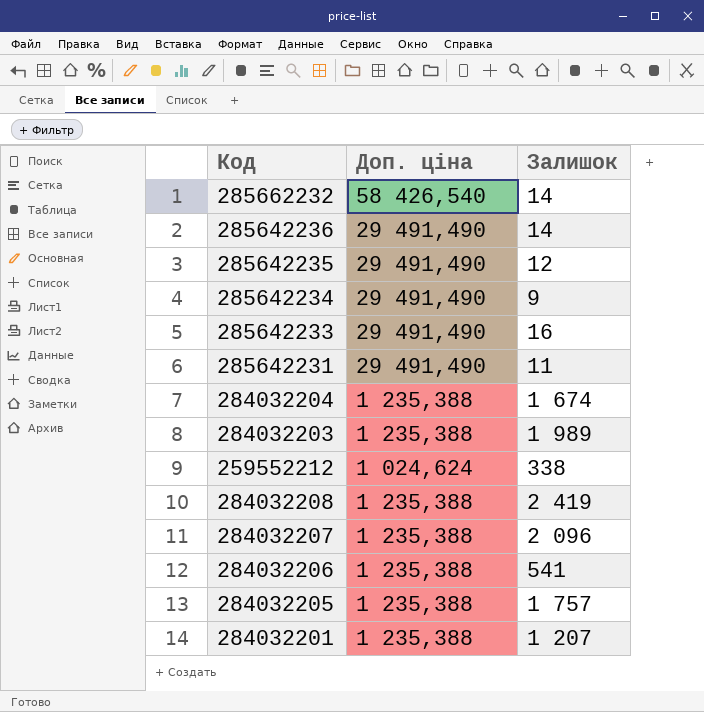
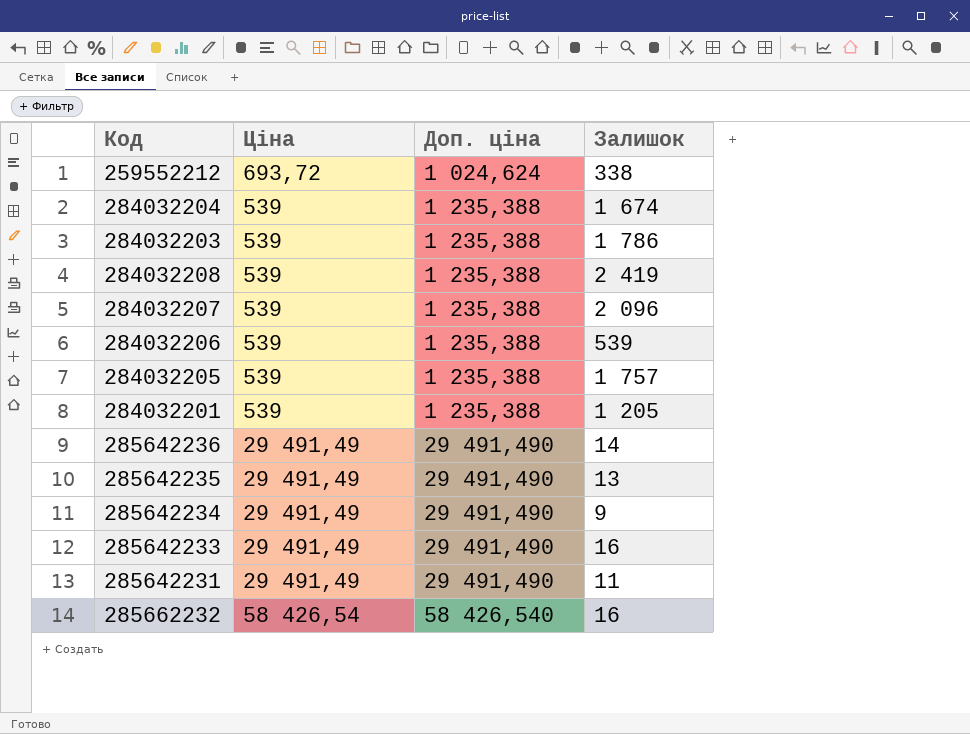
row order: none -> Доп. ціна ascending
column Ціна | position: none -> 2
284032203 | Залишок: 1 989 -> 1 786
284032206 | Залишок: 541 -> 539
284032201 | Залишок: 1 207 -> 1 205
285642235 | Залишок: 12 -> 13
285662232 | Залишок: 14 -> 16

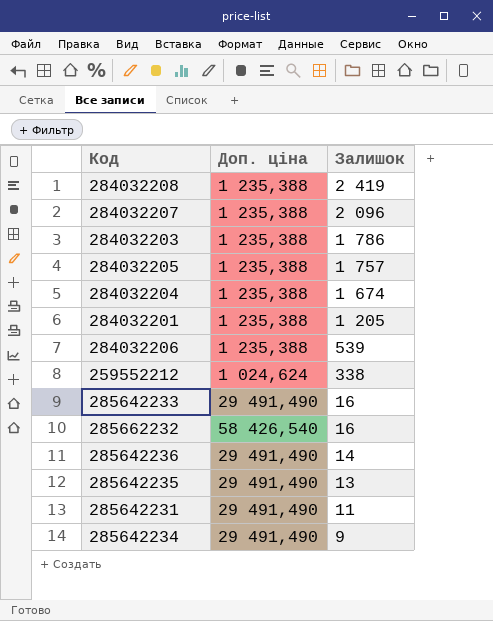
row order: Доп. ціна ascending -> Залишок descending
column Ціна | position: 2 -> none

